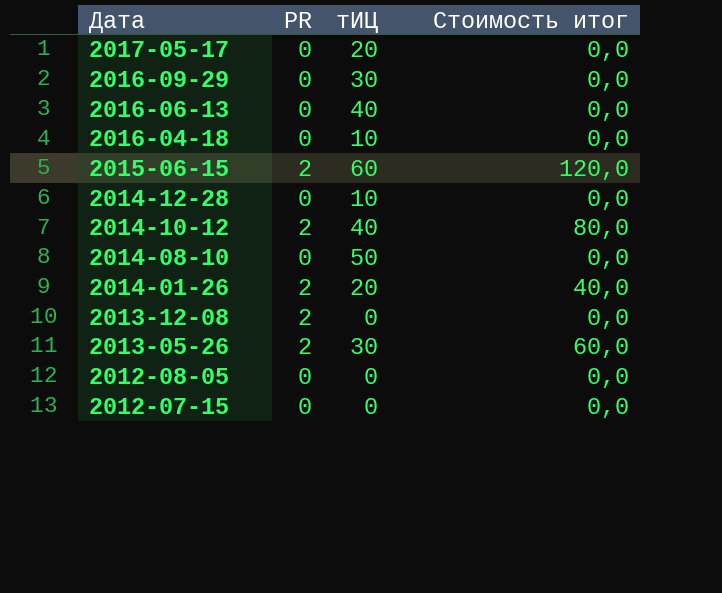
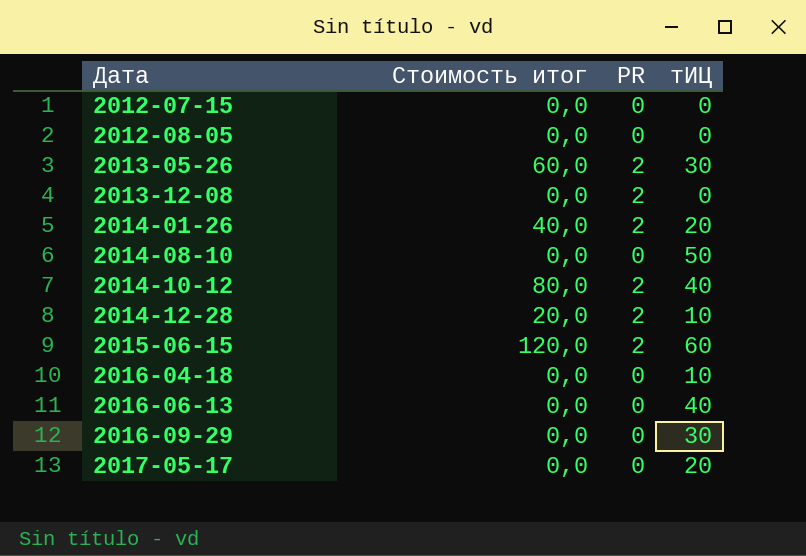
row order: Дата descending -> Дата ascending
column Стоимость итог | position: 4 -> 2
2014-12-28 | Стоимость итог: 0,0 -> 20,0
2014-12-28 | PR: 0 -> 2

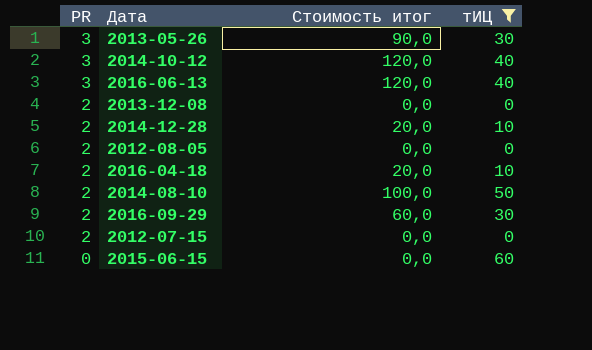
filter: none -> тИЦ != 20
row order: Дата ascending -> PR descending
column PR | position: 3 -> 1
2013-05-26 | PR: 2 -> 3
2013-05-26 | Стоимость итог: 60,0 -> 90,0
2014-10-12 | PR: 2 -> 3
2014-10-12 | Стоимость итог: 80,0 -> 120,0
2016-06-13 | PR: 0 -> 3
2016-06-13 | Стоимость итог: 0,0 -> 120,0
2012-08-05 | PR: 0 -> 2
2016-04-18 | PR: 0 -> 2
2016-04-18 | Стоимость итог: 0,0 -> 20,0
2014-08-10 | PR: 0 -> 2
2014-08-10 | Стоимость итог: 0,0 -> 100,0
2016-09-29 | PR: 0 -> 2
2016-09-29 | Стоимость итог: 0,0 -> 60,0
2012-07-15 | PR: 0 -> 2
2015-06-15 | PR: 2 -> 0
2015-06-15 | Стоимость итог: 120,0 -> 0,0

